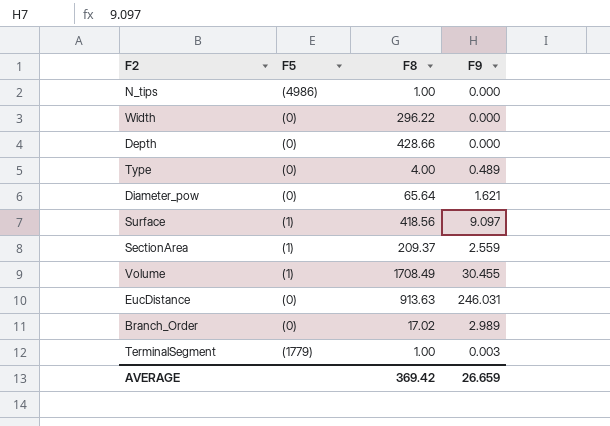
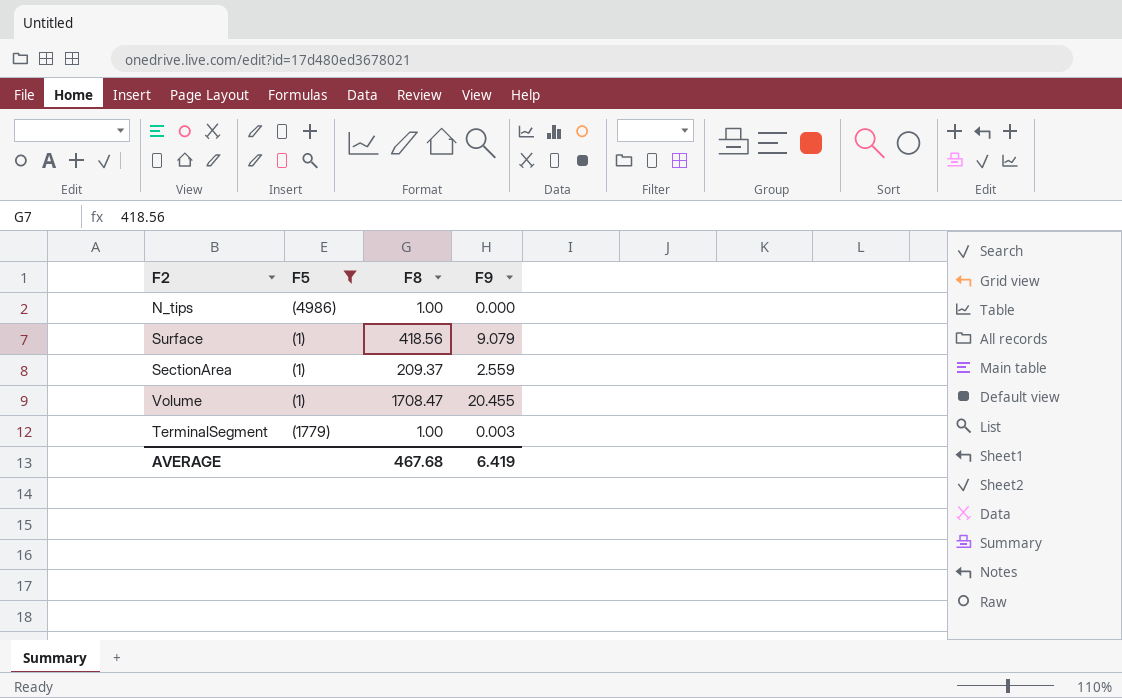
filter: none -> F5 != (0)
Surface | F9: 9.097 -> 9.079
Volume | F8: 1708.49 -> 1708.47
Volume | F9: 30.455 -> 20.455
AVERAGE | F8: 369.42 -> 467.68
AVERAGE | F9: 26.659 -> 6.419

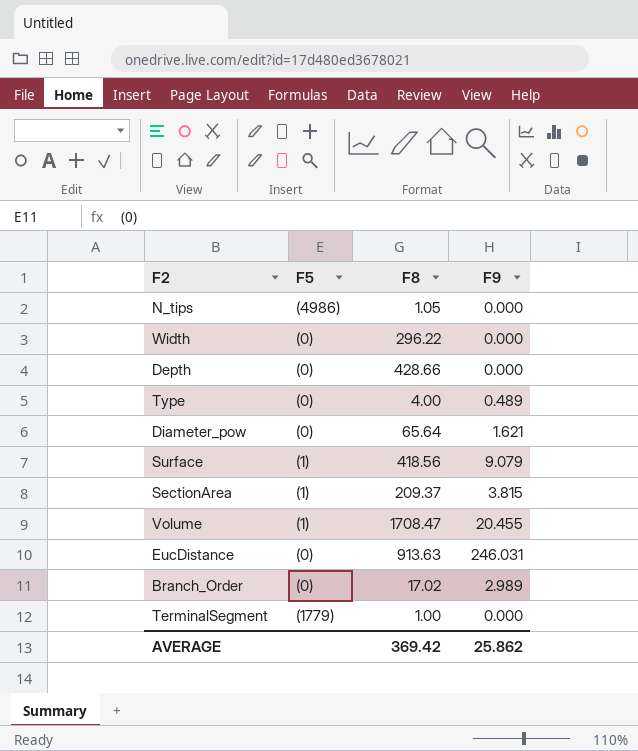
filter: F5 != (0) -> none
N_tips | F8: 1.00 -> 1.05
SectionArea | F9: 2.559 -> 3.815
TerminalSegment | F9: 0.003 -> 0.000
AVERAGE | F8: 467.68 -> 369.42
AVERAGE | F9: 6.419 -> 25.862

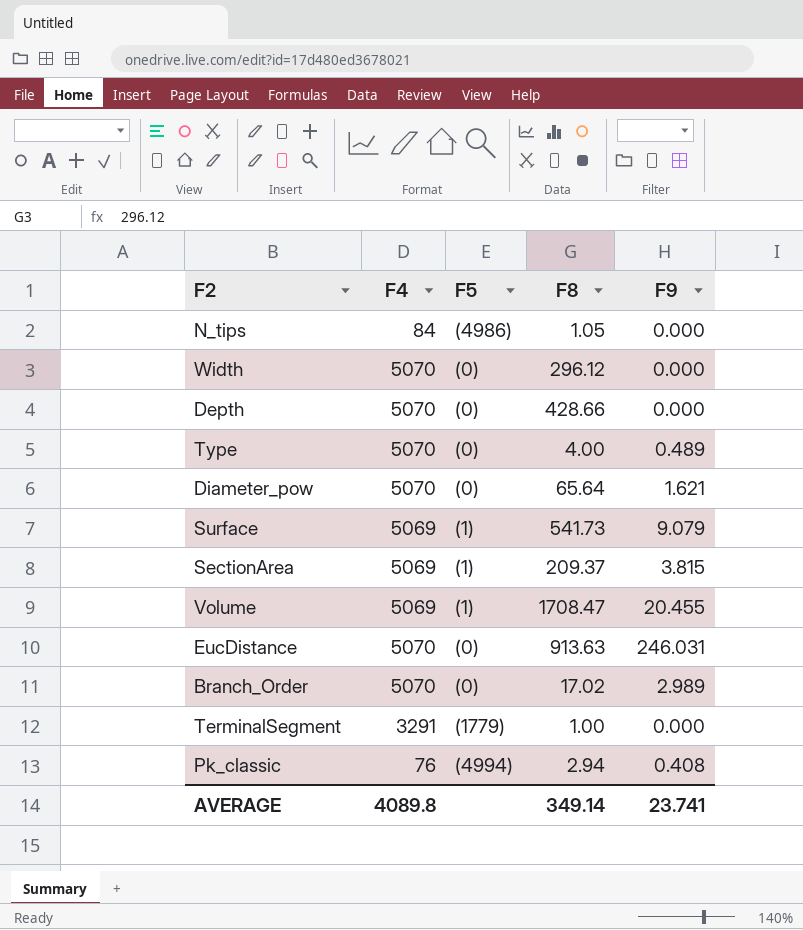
column F4 | position: none -> 2
Width | F8: 296.22 -> 296.12
Surface | F8: 418.56 -> 541.73
row Pk_classic: none -> 76 | (4994) | 2.94 | 0.408
AVERAGE | F8: 369.42 -> 349.14
AVERAGE | F9: 25.862 -> 23.741

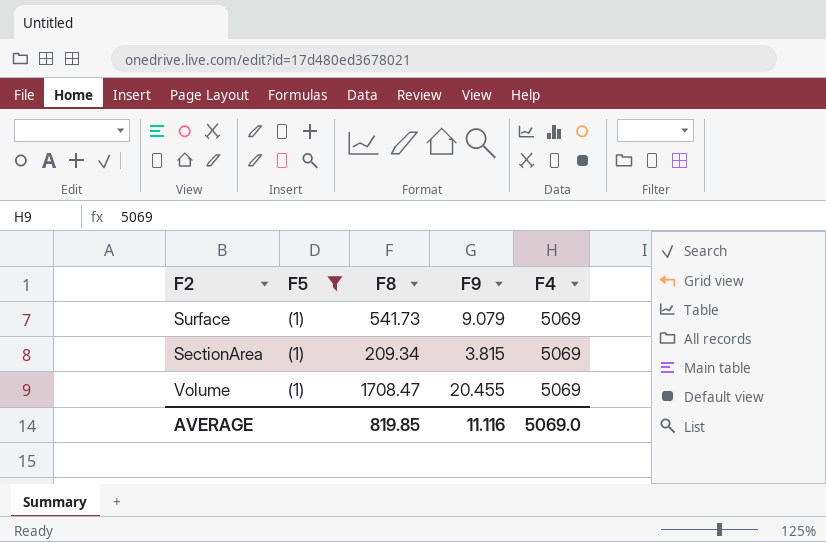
filter: none -> F5 = (1)
column F4 | position: 2 -> 5
SectionArea | F8: 209.37 -> 209.34
AVERAGE | F8: 349.14 -> 819.85
AVERAGE | F9: 23.741 -> 11.116
AVERAGE | F4: 4089.8 -> 5069.0

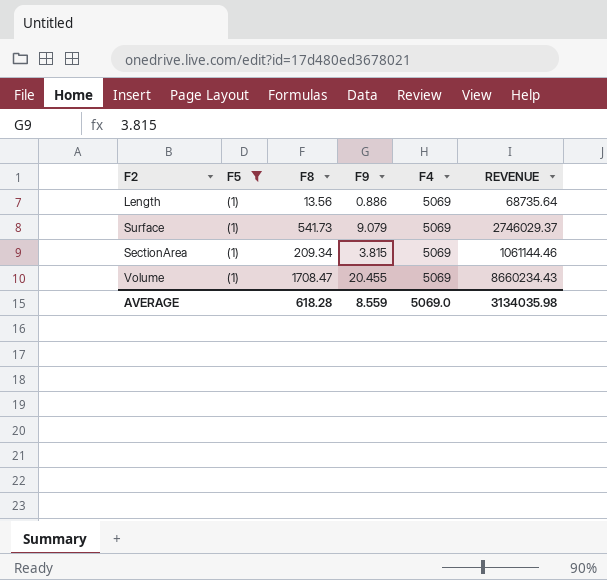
column REVENUE | formula: none -> [F8] * [F4]
row Length: none -> (1) | 13.56 | 0.886 | 5069 | 68735.64
AVERAGE | F8: 819.85 -> 618.28
AVERAGE | F9: 11.116 -> 8.559

